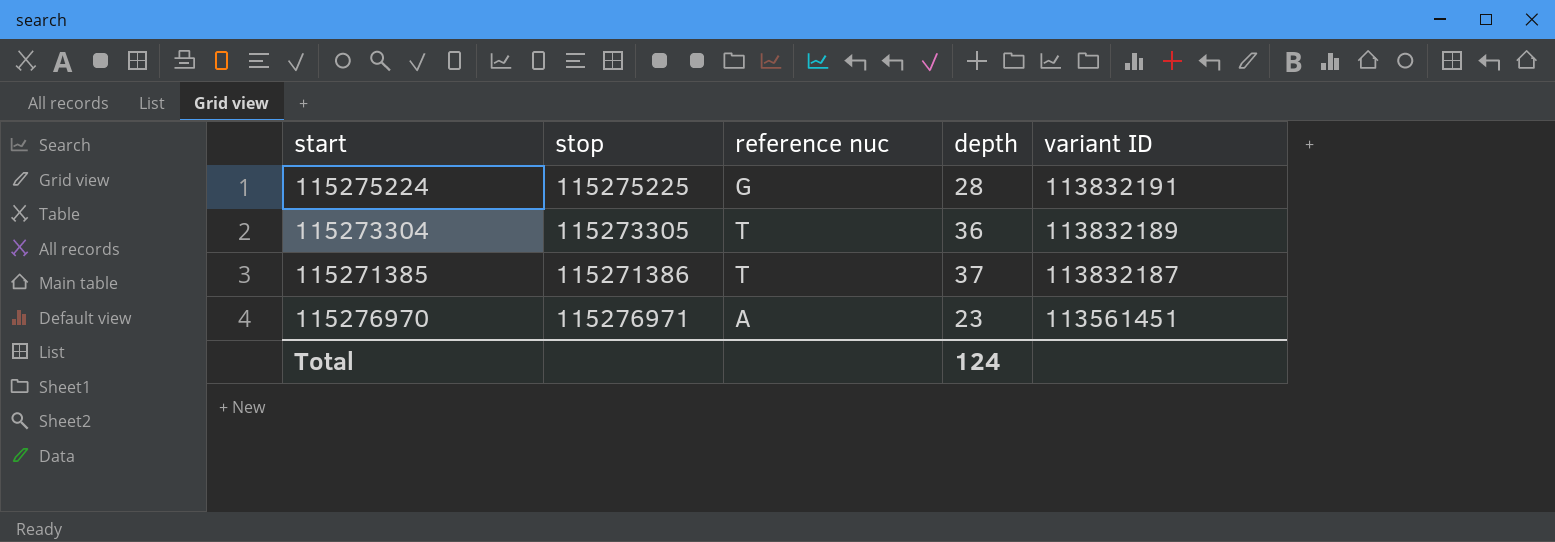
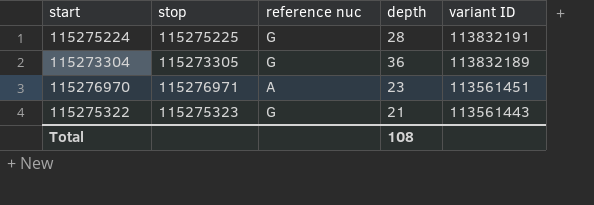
row 115271385: 115271386 | T | 37 | 113832187 -> none
115273304 | reference nuc: T -> G
row 115275322: none -> 115275323 | G | 21 | 113561443
Total | depth: 124 -> 108

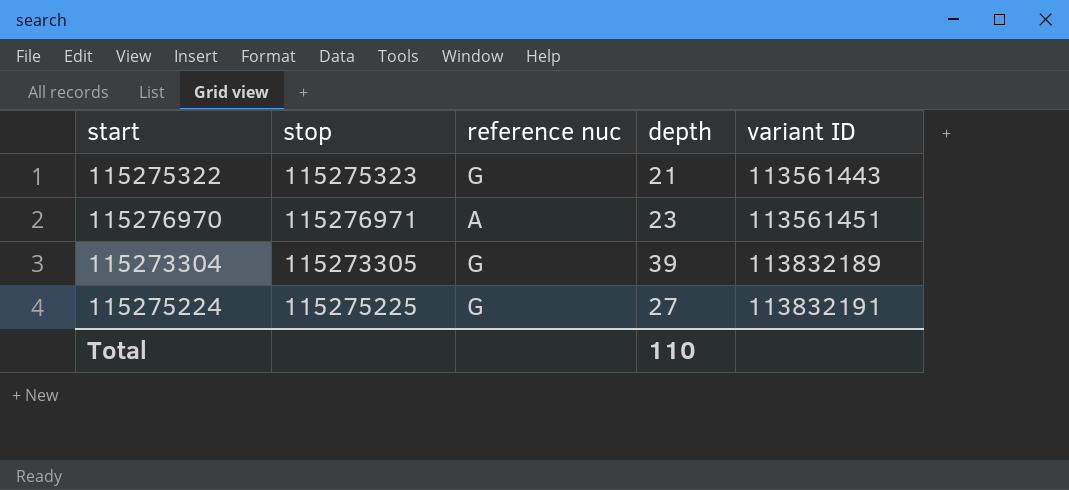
row order: variant ID descending -> variant ID ascending
115273304 | depth: 36 -> 39
115275224 | depth: 28 -> 27
Total | depth: 108 -> 110

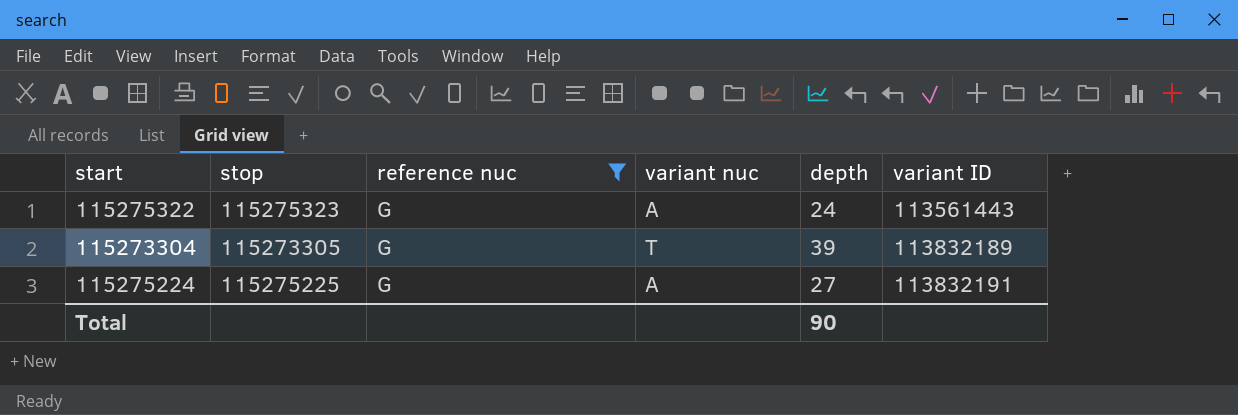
filter: none -> reference nuc = G
column variant nuc | position: none -> 4
115275322 | depth: 21 -> 24
Total | depth: 110 -> 90

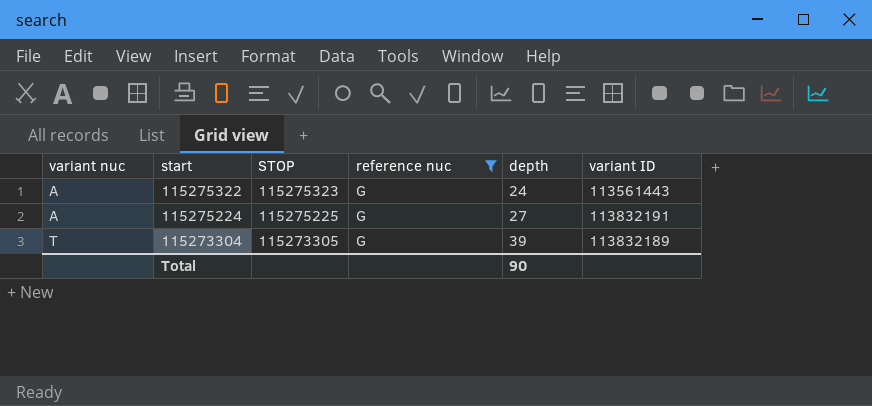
row order: variant ID ascending -> variant nuc ascending
column variant nuc | position: 4 -> 1
column name: stop -> STOP

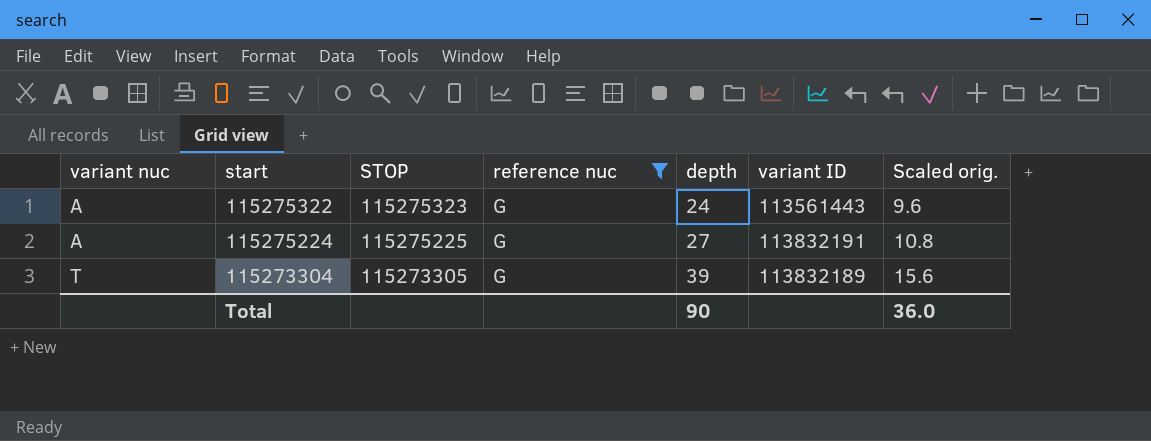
column Scaled orig. | formula: none -> [depth] * 0.4

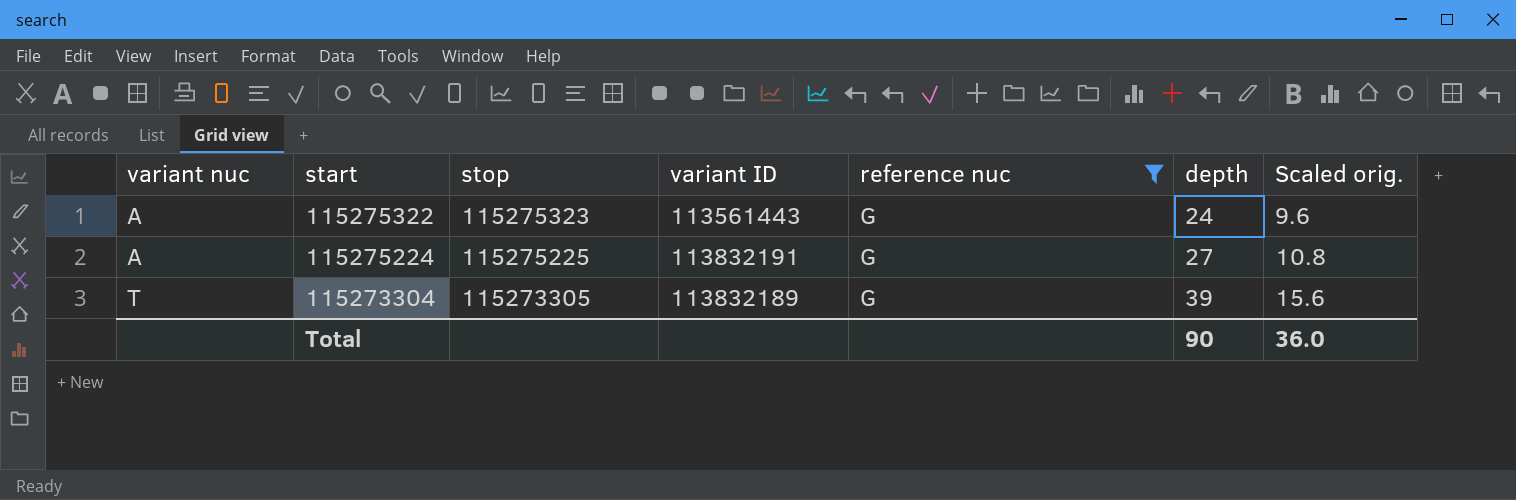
column name: STOP -> stop
column variant ID | position: 6 -> 4

